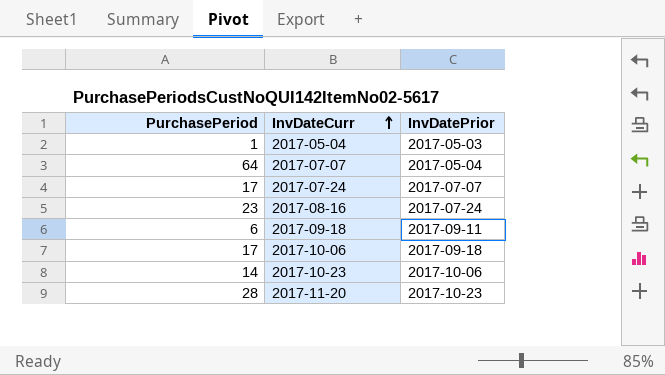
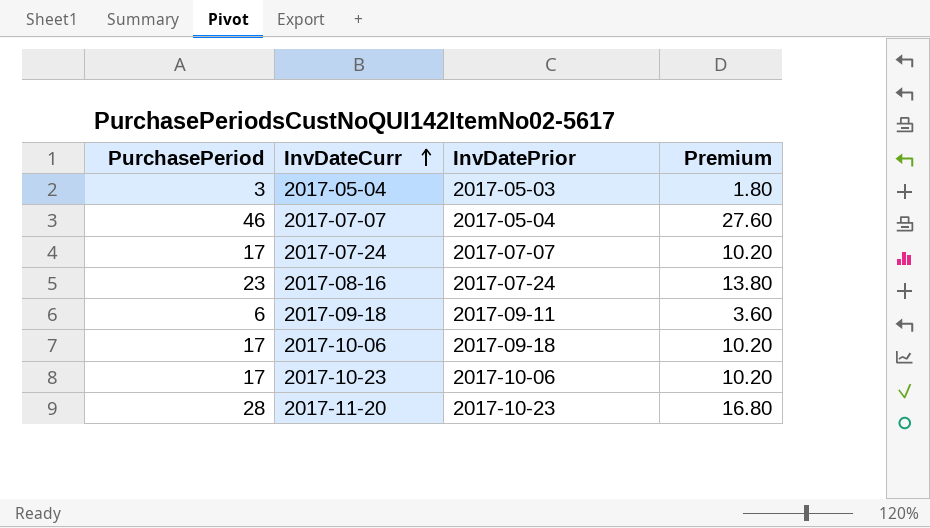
column Premium | formula: none -> [PurchasePeriod] * 0.6
2017-05-04 | PurchasePeriod: 1 -> 3
2017-07-07 | PurchasePeriod: 64 -> 46
2017-10-23 | PurchasePeriod: 14 -> 17

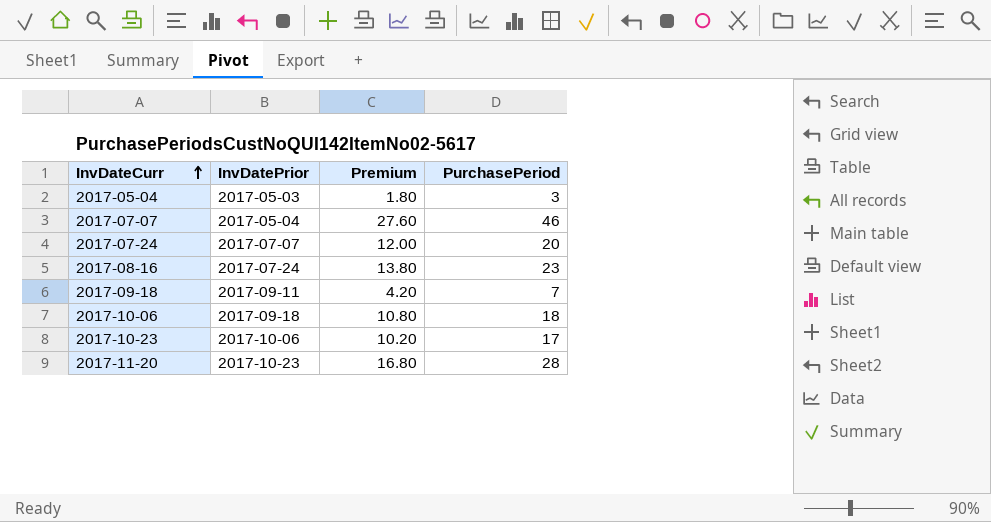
column PurchasePeriod | position: 1 -> 4
2017-07-24 | Premium: 10.20 -> 12.00
2017-07-24 | PurchasePeriod: 17 -> 20
2017-09-18 | Premium: 3.60 -> 4.20
2017-09-18 | PurchasePeriod: 6 -> 7
2017-10-06 | Premium: 10.20 -> 10.80
2017-10-06 | PurchasePeriod: 17 -> 18

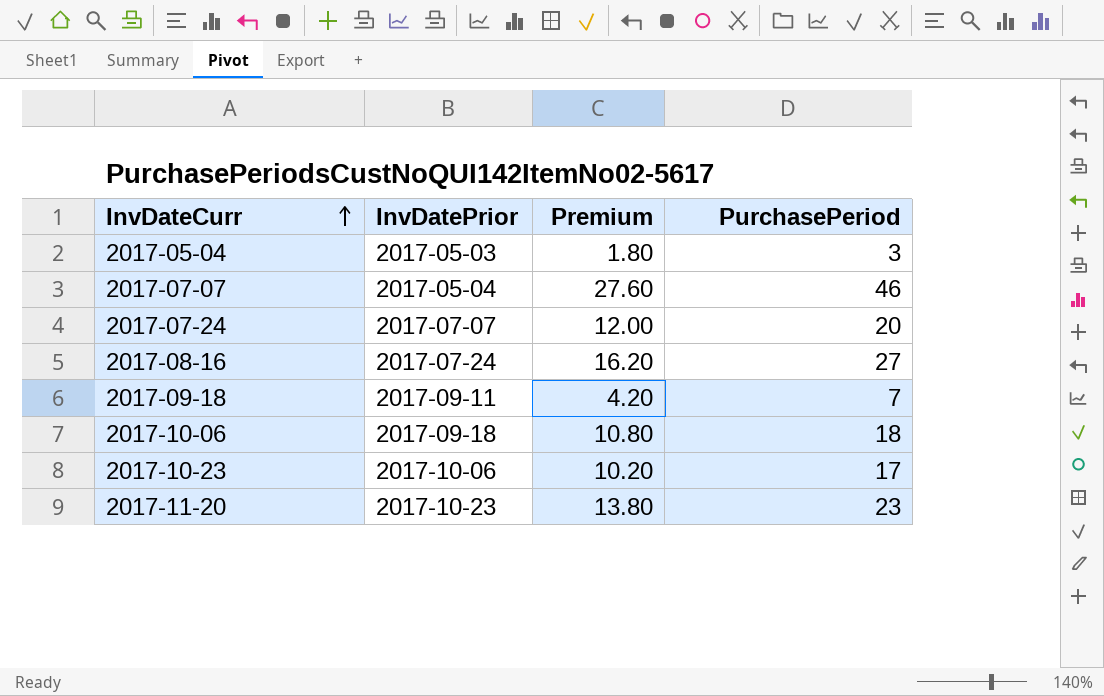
2017-08-16 | Premium: 13.80 -> 16.20
2017-08-16 | PurchasePeriod: 23 -> 27
2017-11-20 | Premium: 16.80 -> 13.80
2017-11-20 | PurchasePeriod: 28 -> 23

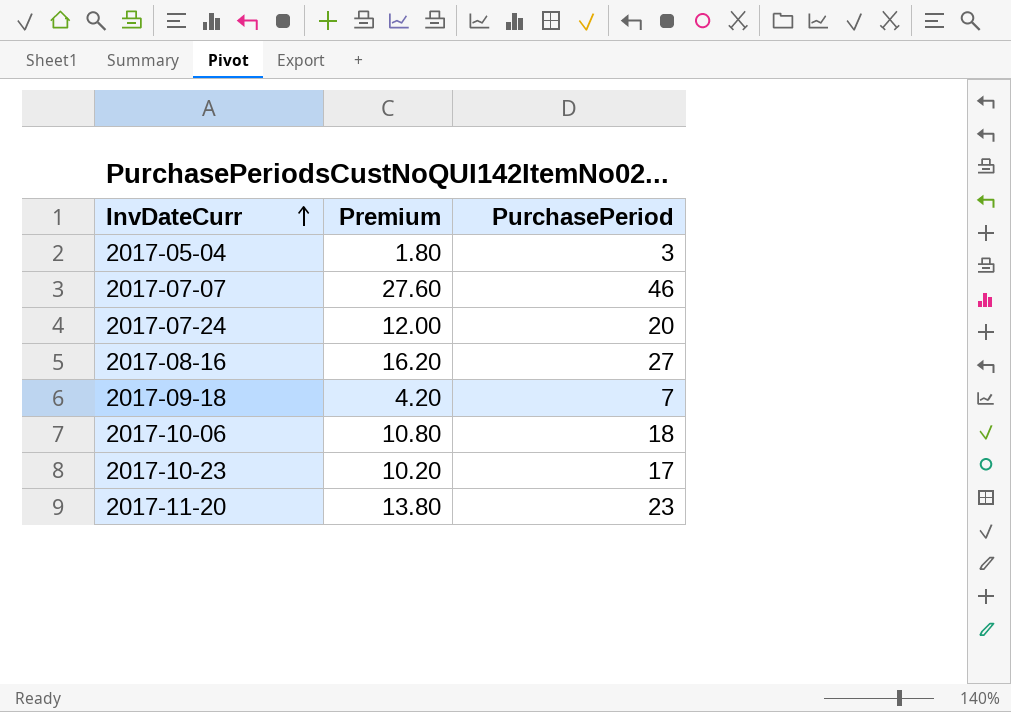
column InvDatePrior | position: 2 -> none

